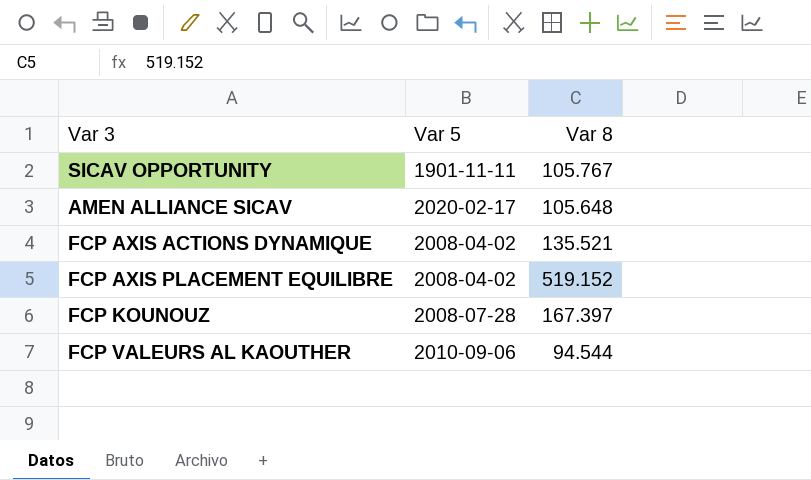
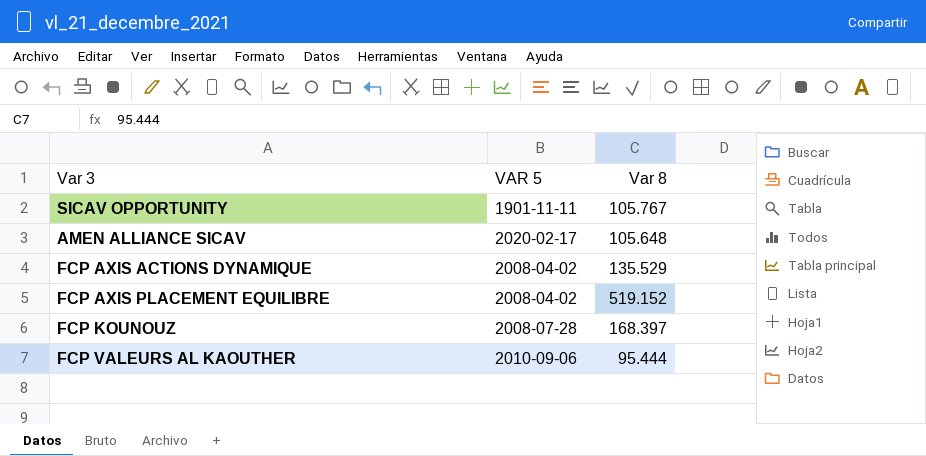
column name: Var 5 -> VAR 5
FCP AXIS ACTIONS DYNAMIQUE | Var 8: 135.521 -> 135.529
FCP KOUNOUZ | Var 8: 167.397 -> 168.397
FCP VALEURS AL KAOUTHER | Var 8: 94.544 -> 95.444

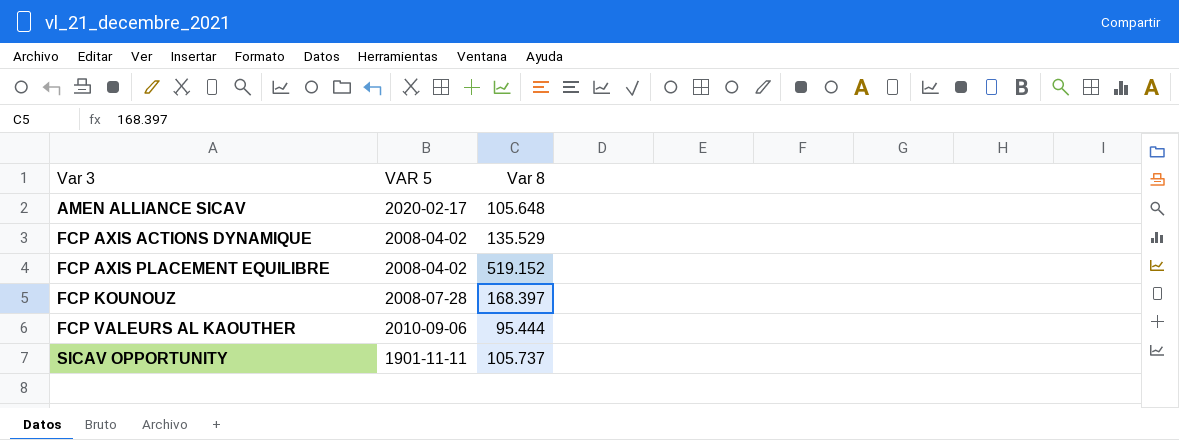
row order: none -> Var 3 ascending
SICAV OPPORTUNITY | Var 8: 105.767 -> 105.737

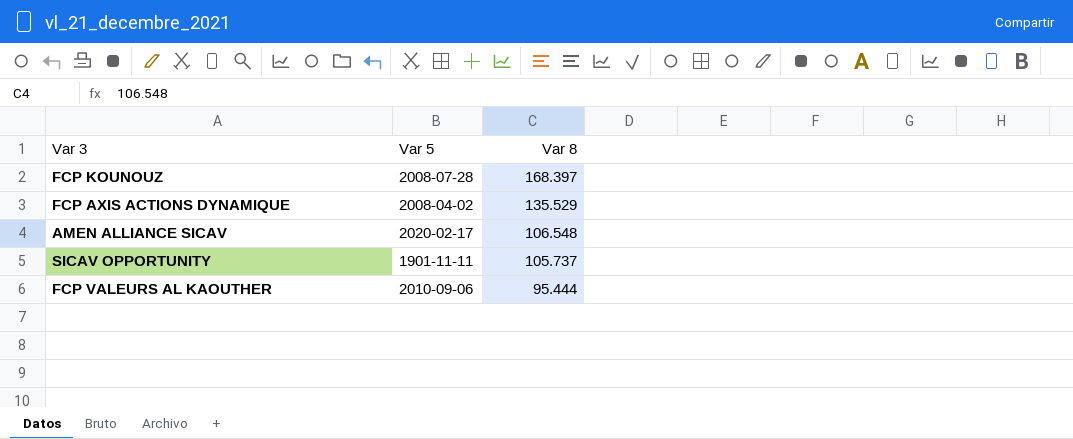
row order: Var 3 ascending -> Var 8 descending
column name: VAR 5 -> Var 5
row FCP AXIS PLACEMENT EQUILIBRE: 2008-04-02 | 519.152 -> none
AMEN ALLIANCE SICAV | Var 8: 105.648 -> 106.548

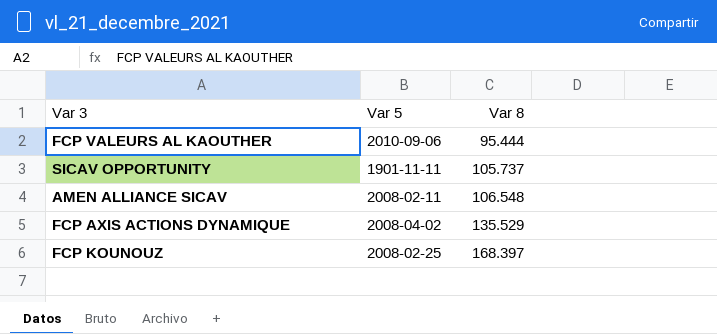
row order: Var 8 descending -> Var 8 ascending
AMEN ALLIANCE SICAV | Var 5: 2020-02-17 -> 2008-02-11
FCP KOUNOUZ | Var 5: 2008-07-28 -> 2008-02-25

